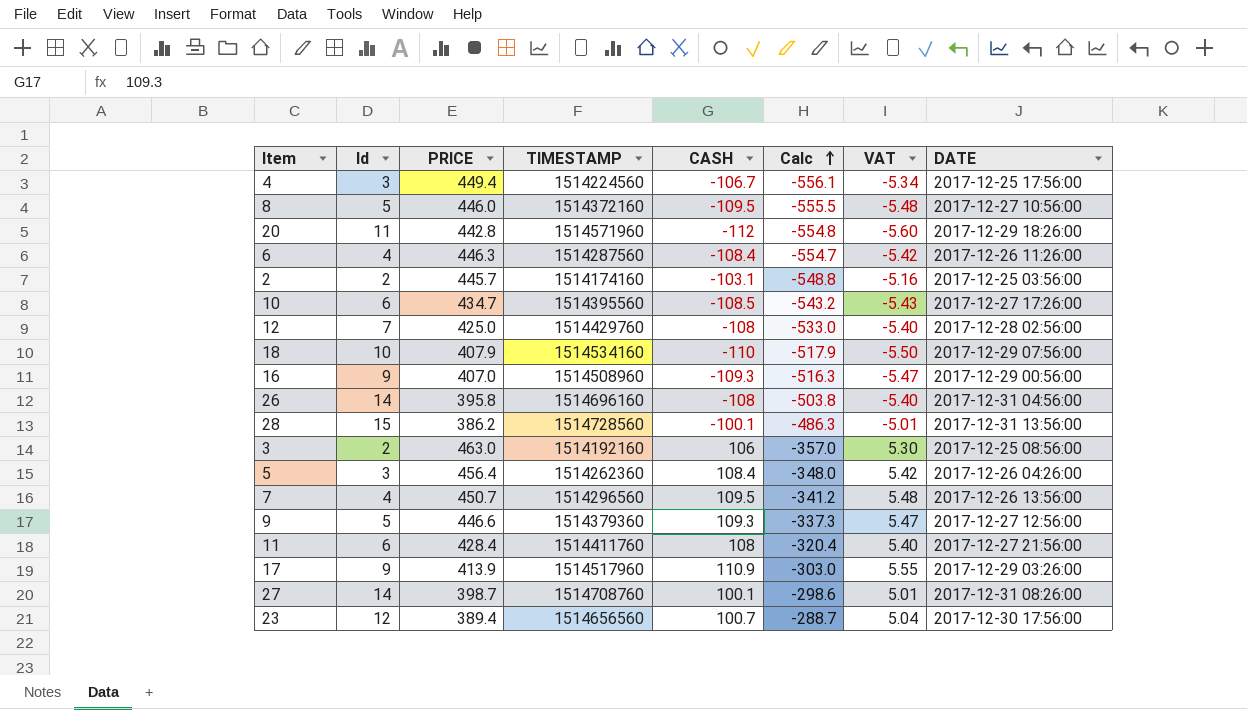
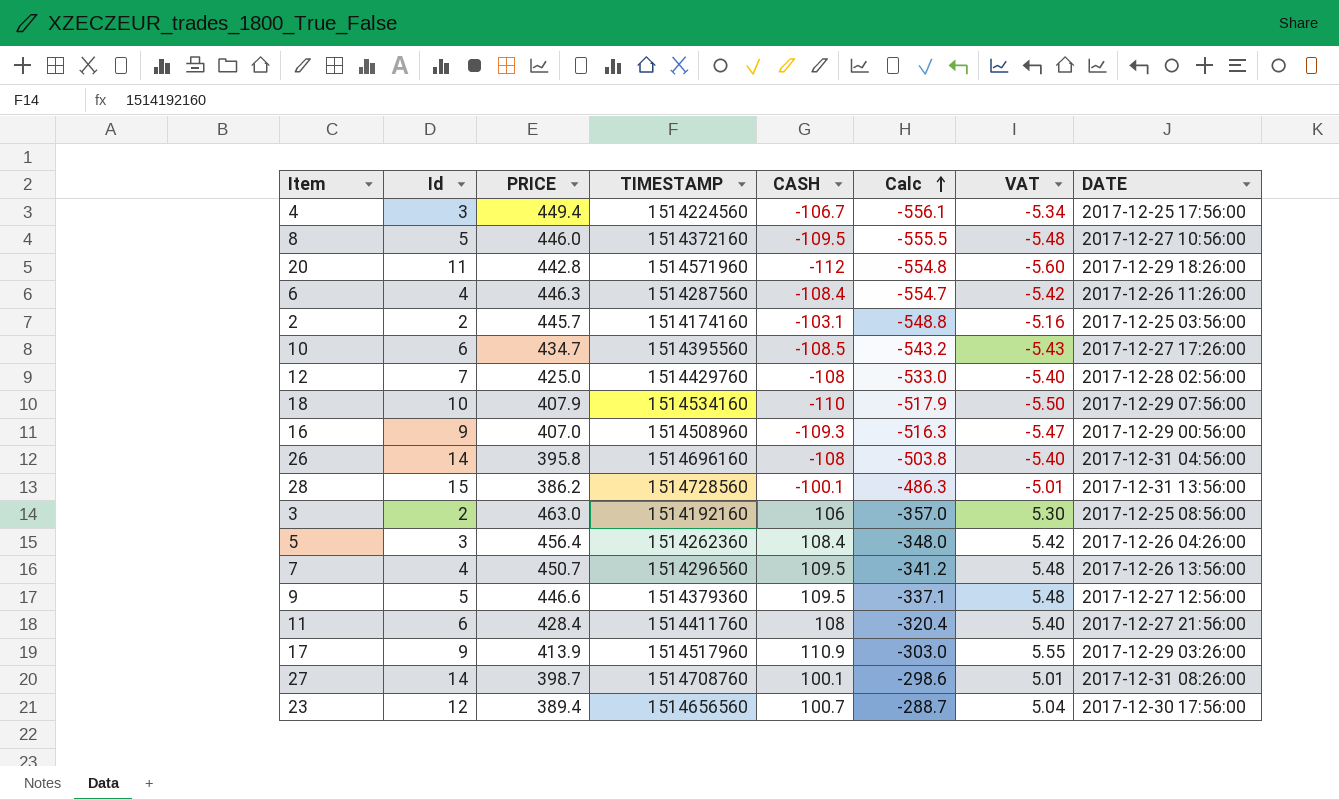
9 | CASH: 109.3 -> 109.5
9 | Calc: -337.3 -> -337.1
9 | VAT: 5.47 -> 5.48

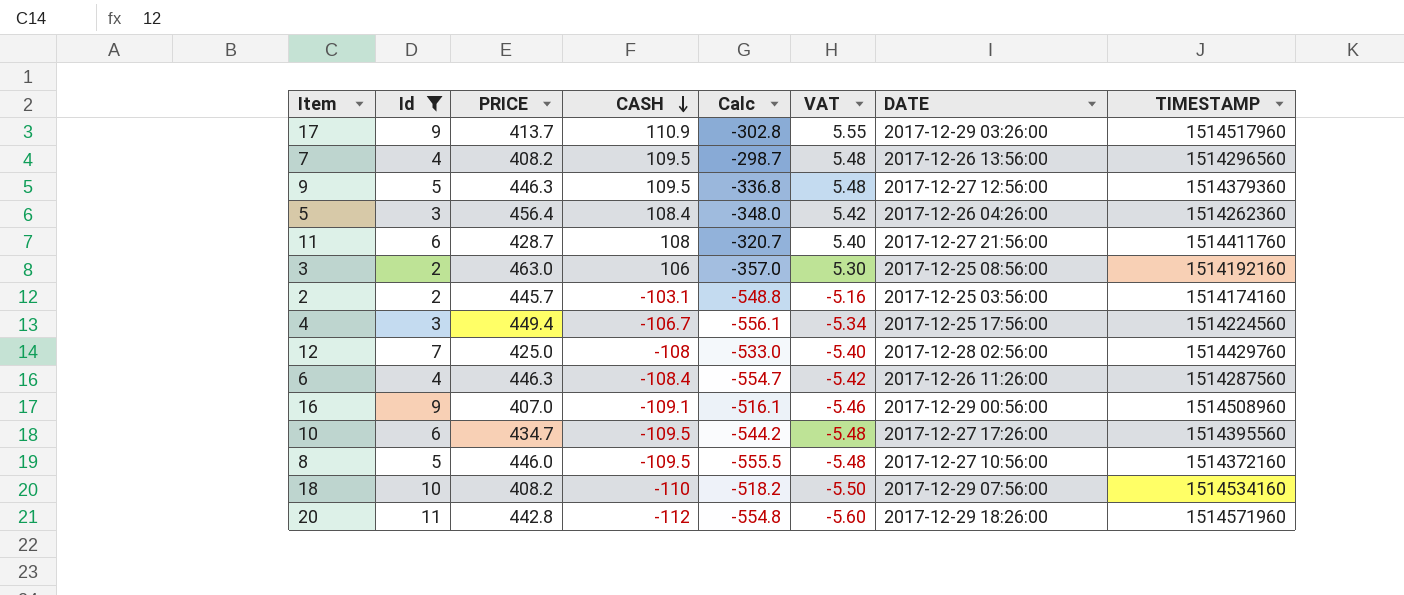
filter: none -> Id <= 11
row order: Calc ascending -> CASH descending
column TIMESTAMP | position: 4 -> 8
17 | PRICE: 413.9 -> 413.7
17 | Calc: -303.0 -> -302.8
7 | PRICE: 450.7 -> 408.2
7 | Calc: -341.2 -> -298.7
9 | PRICE: 446.6 -> 446.3
9 | Calc: -337.1 -> -336.8
11 | PRICE: 428.4 -> 428.7
11 | Calc: -320.4 -> -320.7
16 | CASH: -109.3 -> -109.1
16 | Calc: -516.3 -> -516.1
16 | VAT: -5.47 -> -5.46
10 | CASH: -108.5 -> -109.5
10 | Calc: -543.2 -> -544.2
10 | VAT: -5.43 -> -5.48
18 | PRICE: 407.9 -> 408.2
18 | Calc: -517.9 -> -518.2

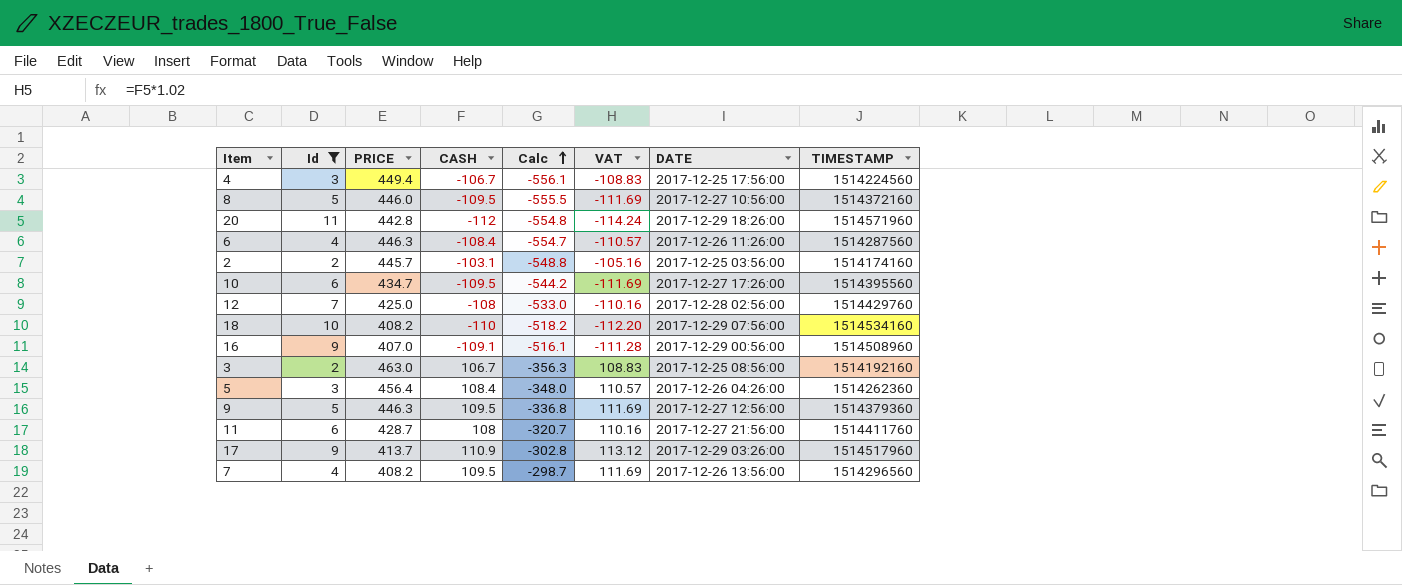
row order: CASH descending -> Calc ascending
column VAT | formula: [CASH] * 0.05 -> [CASH] * 1.02
3 | CASH: 106 -> 106.7
3 | Calc: -357.0 -> -356.3

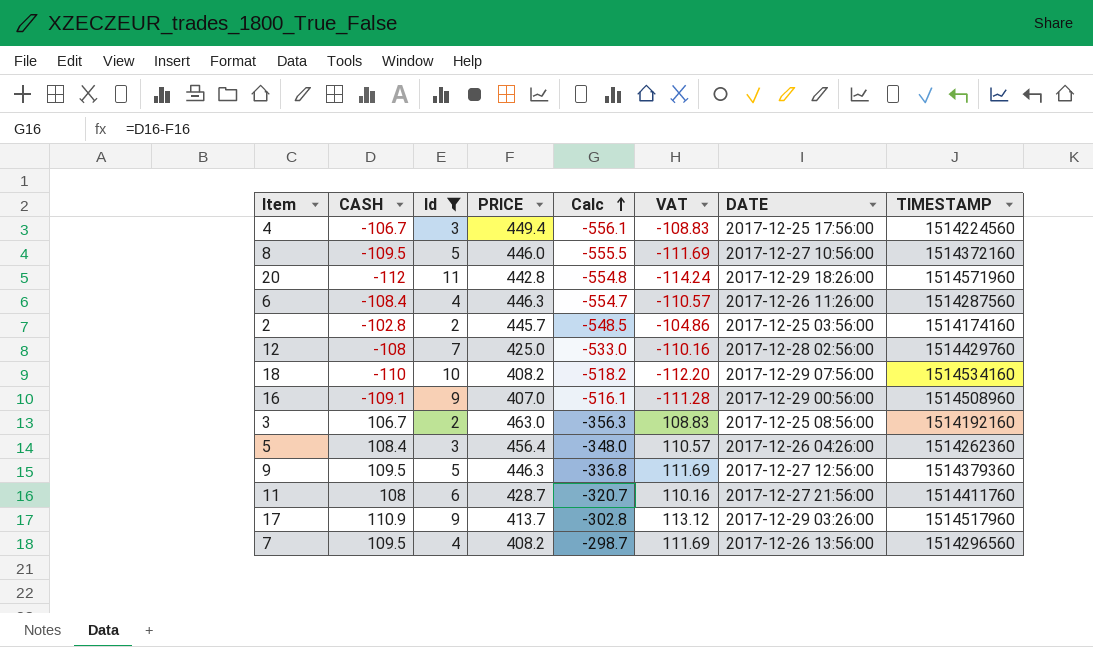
column CASH | position: 4 -> 2
row 10: 6 | 434.7 | -109.5 | -544.2 | -111.69 | 2017-12-27 17:26:00 | 1514395560 -> none
2 | CASH: -103.1 -> -102.8
2 | Calc: -548.8 -> -548.5
2 | VAT: -105.16 -> -104.86

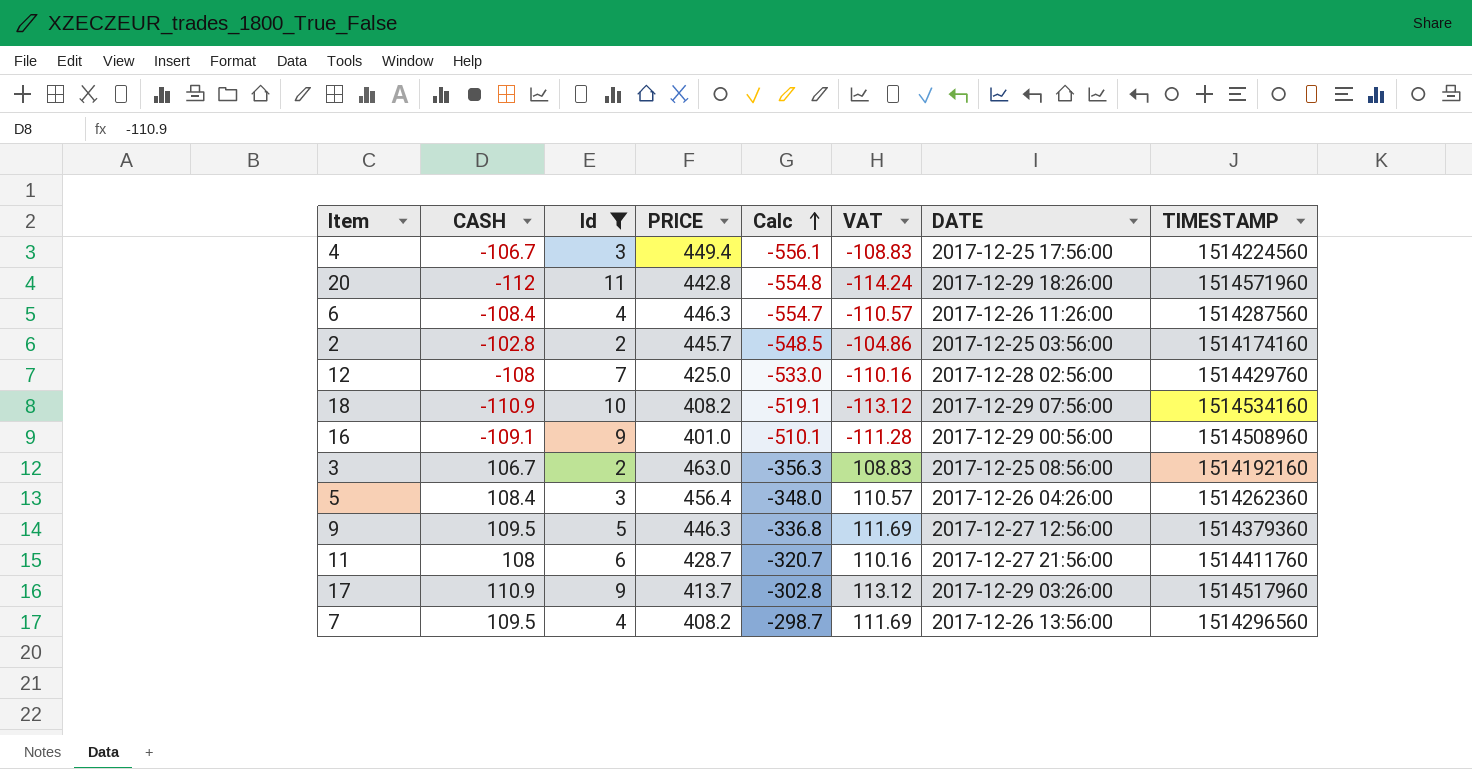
row 8: -109.5 | 5 | 446.0 | -555.5 | -111.69 | 2017-12-27 10:56:00 | 1514372160 -> none
18 | CASH: -110 -> -110.9
18 | Calc: -518.2 -> -519.1
18 | VAT: -112.20 -> -113.12
16 | PRICE: 407.0 -> 401.0
16 | Calc: -516.1 -> -510.1

